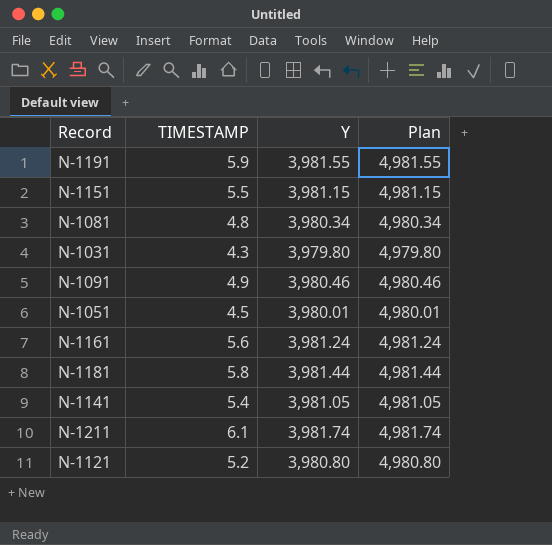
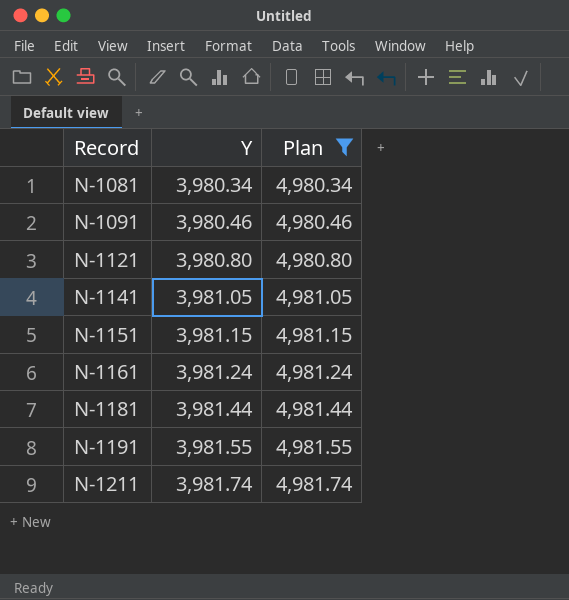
filter: none -> Plan >= 4,980.34
row order: none -> Record ascending
column TIMESTAMP | position: 2 -> none

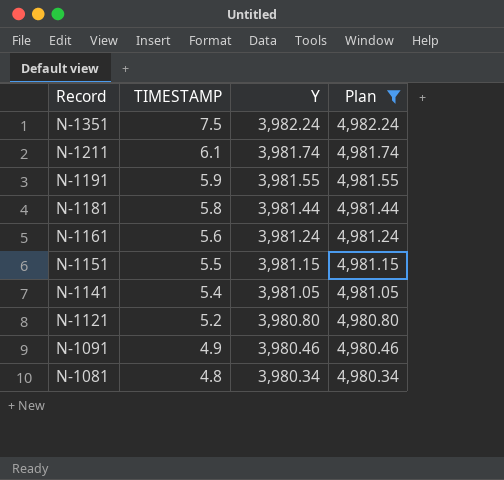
row order: Record ascending -> Record descending
column TIMESTAMP | position: none -> 2
row N-1351: none -> 7.5 | 3,982.24 | 4,982.24

